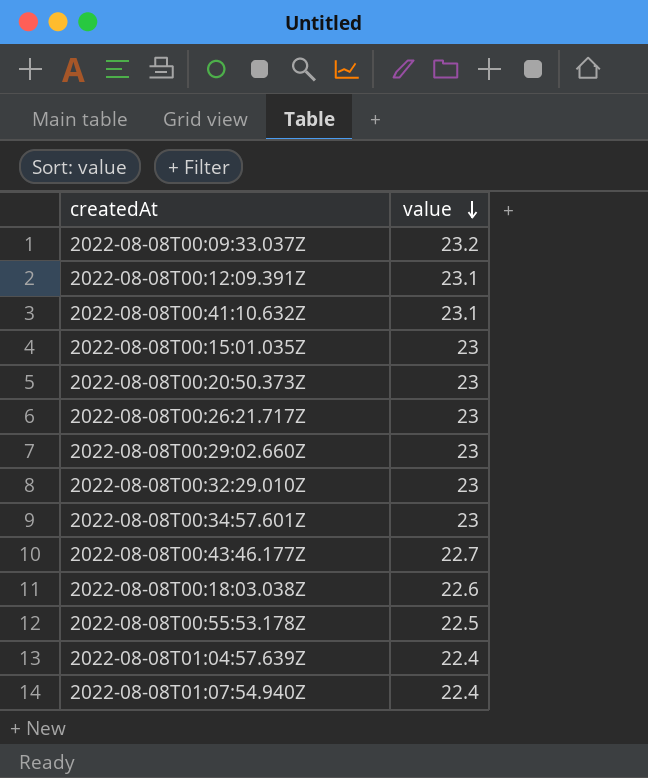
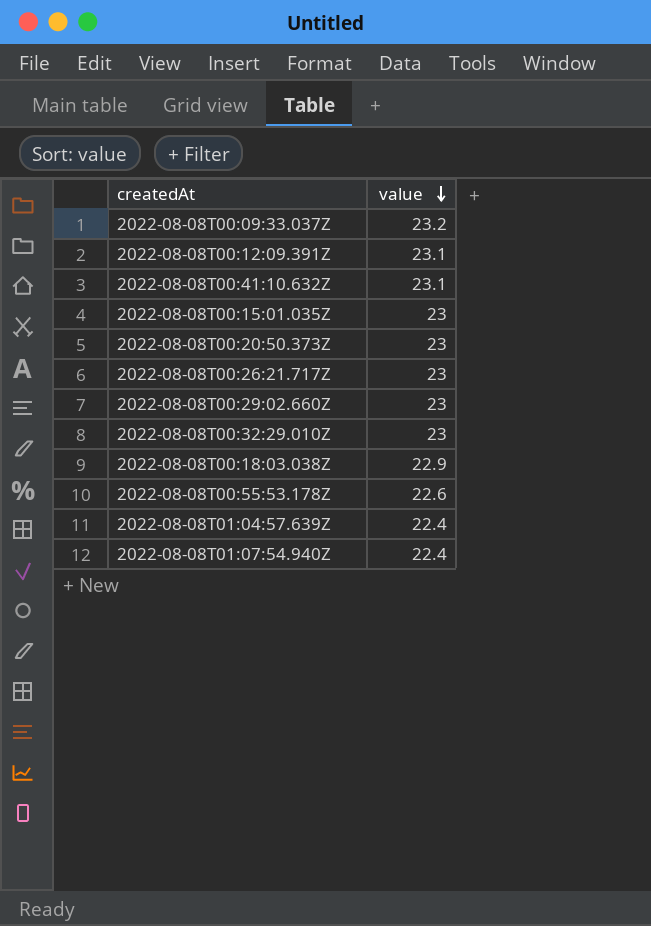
row 2022-08-08T00:34:57.601Z: 23 -> none
row 2022-08-08T00:43:46.177Z: 22.7 -> none
2022-08-08T00:18:03.038Z | value: 22.6 -> 22.9
2022-08-08T00:55:53.178Z | value: 22.5 -> 22.6

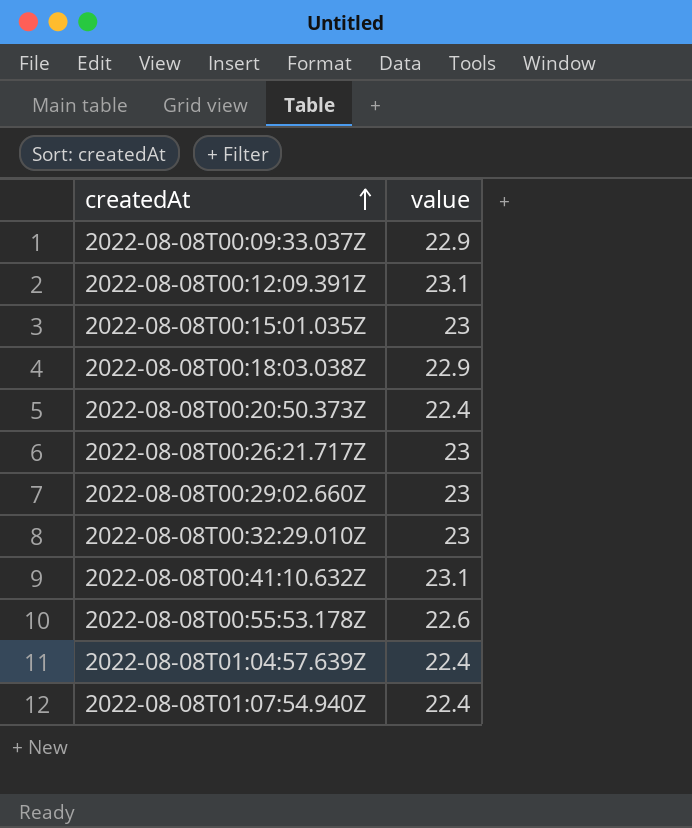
row order: value descending -> createdAt ascending
2022-08-08T00:09:33.037Z | value: 23.2 -> 22.9
2022-08-08T00:20:50.373Z | value: 23 -> 22.4

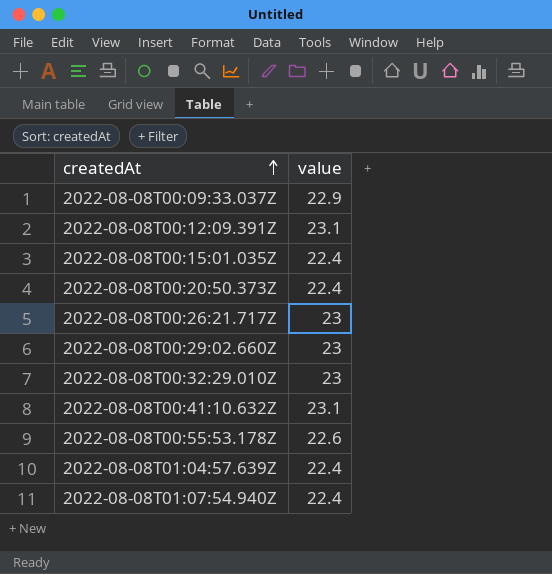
row 2022-08-08T00:18:03.038Z: 22.9 -> none
2022-08-08T00:15:01.035Z | value: 23 -> 22.4

